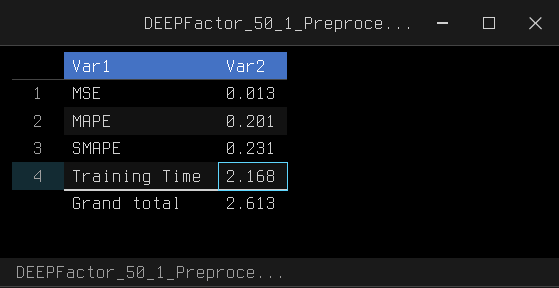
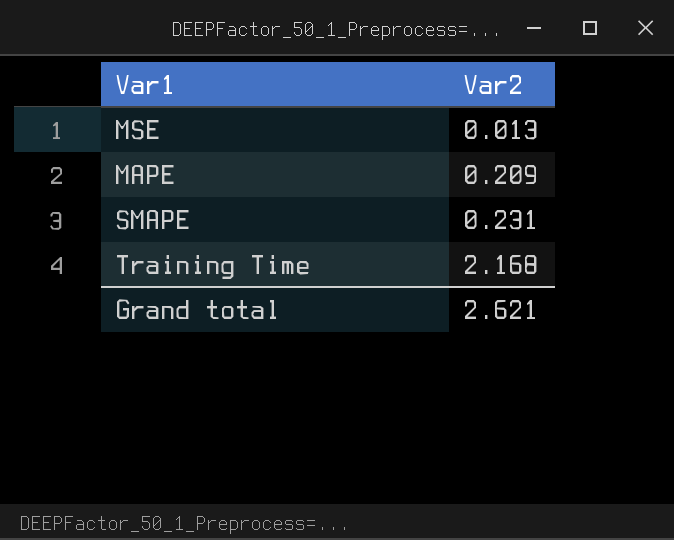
MAPE | Var2: 0.201 -> 0.209
Grand total | Var2: 2.613 -> 2.621

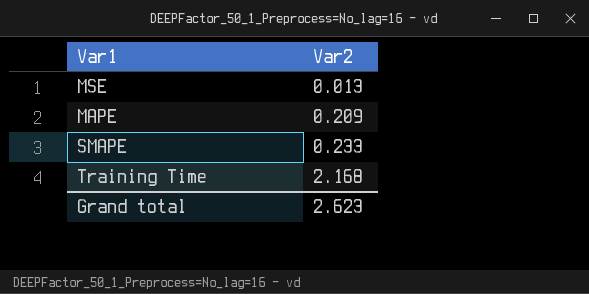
SMAPE | Var2: 0.231 -> 0.233
Grand total | Var2: 2.621 -> 2.623

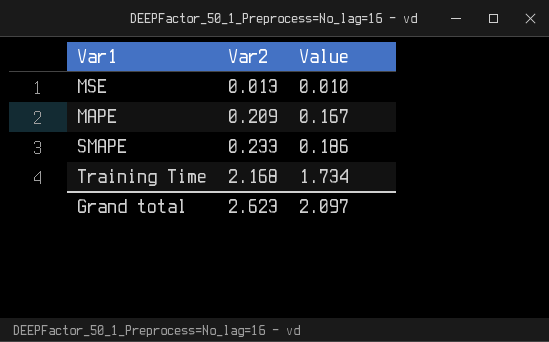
column Value | formula: none -> [Var2] * 0.8

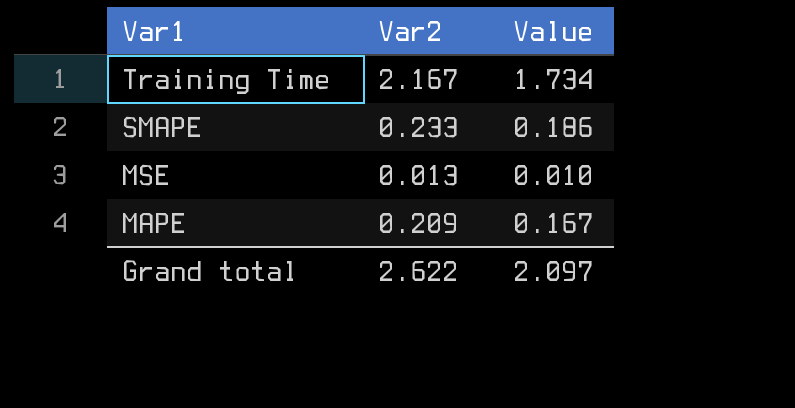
row order: Var2 ascending -> Var1 descending
Training Time | Var2: 2.168 -> 2.167
Grand total | Var2: 2.623 -> 2.622

